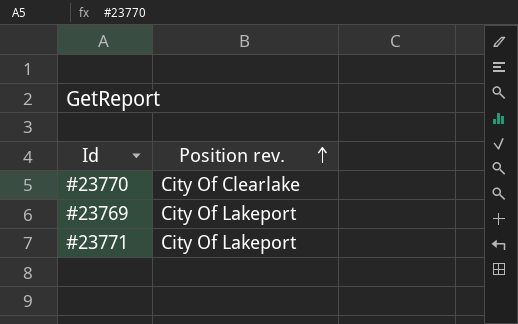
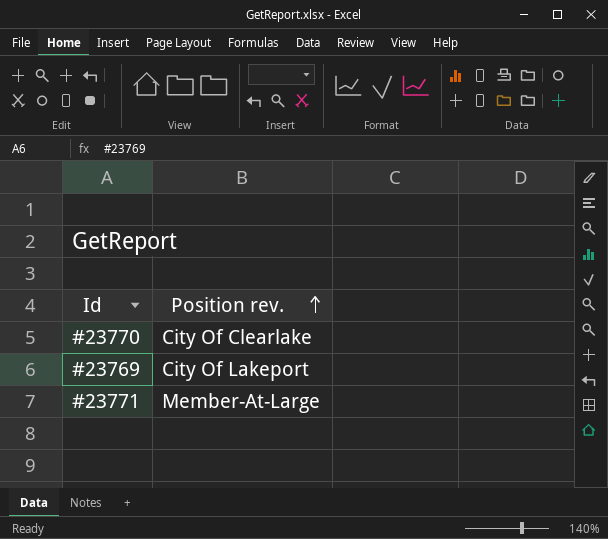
#23771 | Position rev.: City Of Lakeport -> Member-At-Large

